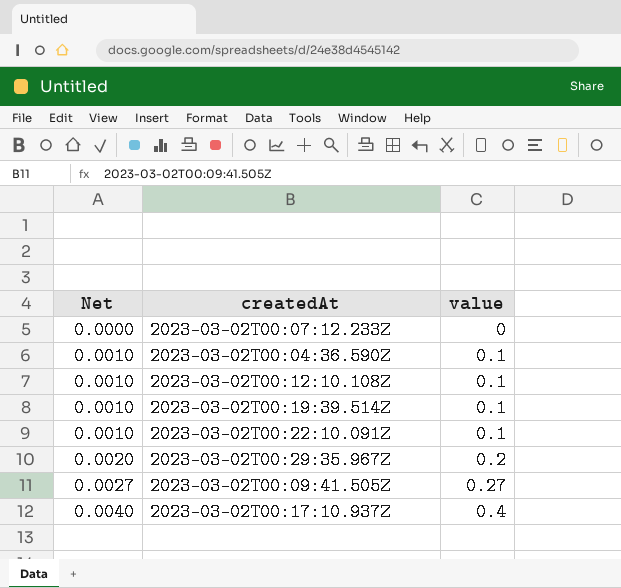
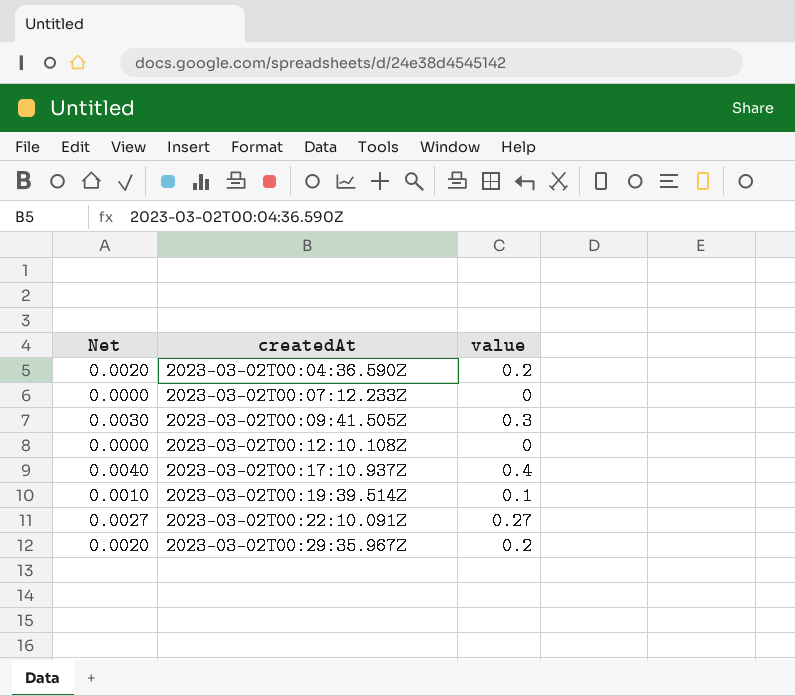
row order: Net ascending -> createdAt ascending
2023-03-02T00:04:36.590Z | Net: 0.0010 -> 0.0020
2023-03-02T00:04:36.590Z | value: 0.1 -> 0.2
2023-03-02T00:09:41.505Z | Net: 0.0027 -> 0.0030
2023-03-02T00:09:41.505Z | value: 0.27 -> 0.3
2023-03-02T00:12:10.108Z | Net: 0.0010 -> 0.0000
2023-03-02T00:12:10.108Z | value: 0.1 -> 0
2023-03-02T00:22:10.091Z | Net: 0.0010 -> 0.0027
2023-03-02T00:22:10.091Z | value: 0.1 -> 0.27

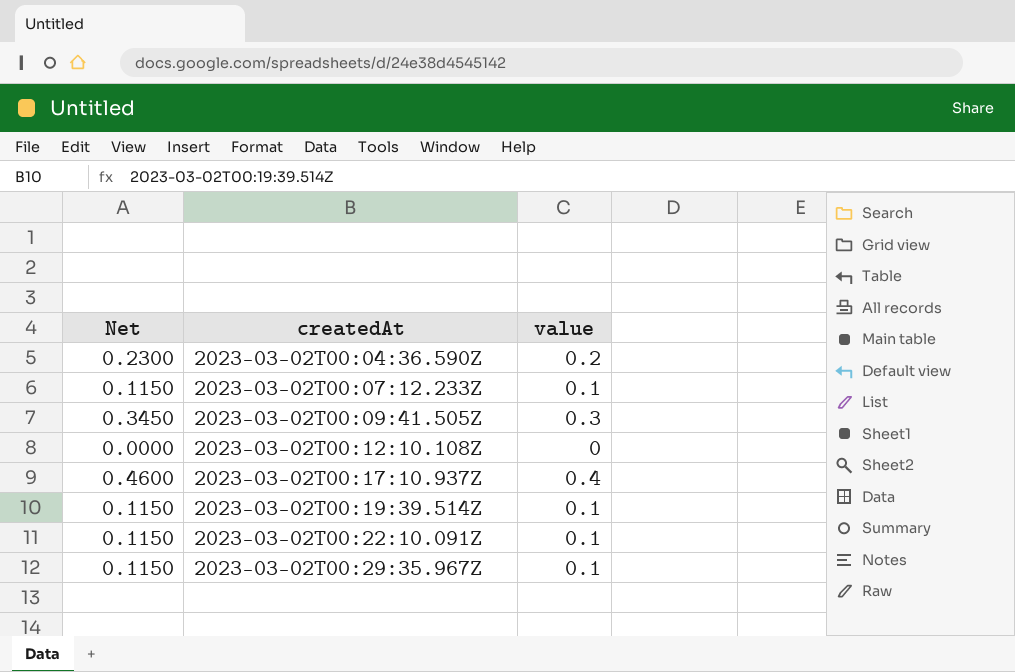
column Net | formula: [value] * 0.01 -> [value] * 1.15
2023-03-02T00:07:12.233Z | value: 0 -> 0.1
2023-03-02T00:22:10.091Z | value: 0.27 -> 0.1
2023-03-02T00:29:35.967Z | value: 0.2 -> 0.1

